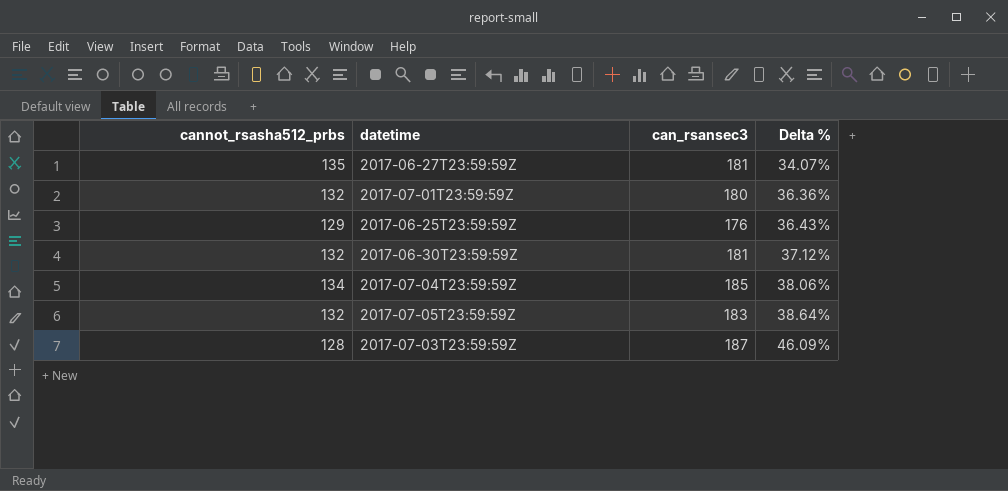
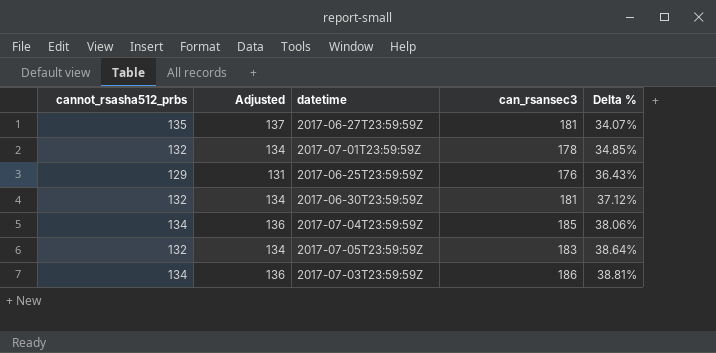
column Adjusted | formula: none -> [cannot_rsasha512_prbs] + 2
2017-07-01T23:59:59Z | can_rsansec3: 180 -> 178
2017-07-01T23:59:59Z | Delta %: 36.36% -> 34.85%
2017-07-03T23:59:59Z | cannot_rsasha512_prbs: 128 -> 134
2017-07-03T23:59:59Z | can_rsansec3: 187 -> 186
2017-07-03T23:59:59Z | Delta %: 46.09% -> 38.81%

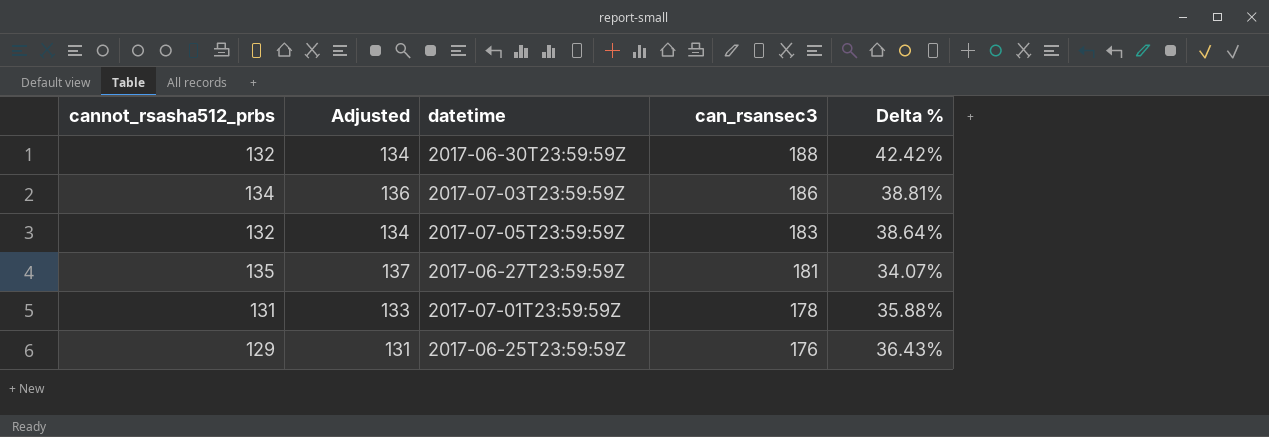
row order: Delta % ascending -> can_rsansec3 descending
row 2017-07-04T23:59:59Z: 134 | 136 | 185 | 38.06% -> none
2017-06-30T23:59:59Z | can_rsansec3: 181 -> 188
2017-06-30T23:59:59Z | Delta %: 37.12% -> 42.42%
2017-07-01T23:59:59Z | cannot_rsasha512_prbs: 132 -> 131
2017-07-01T23:59:59Z | Adjusted: 134 -> 133
2017-07-01T23:59:59Z | Delta %: 34.85% -> 35.88%

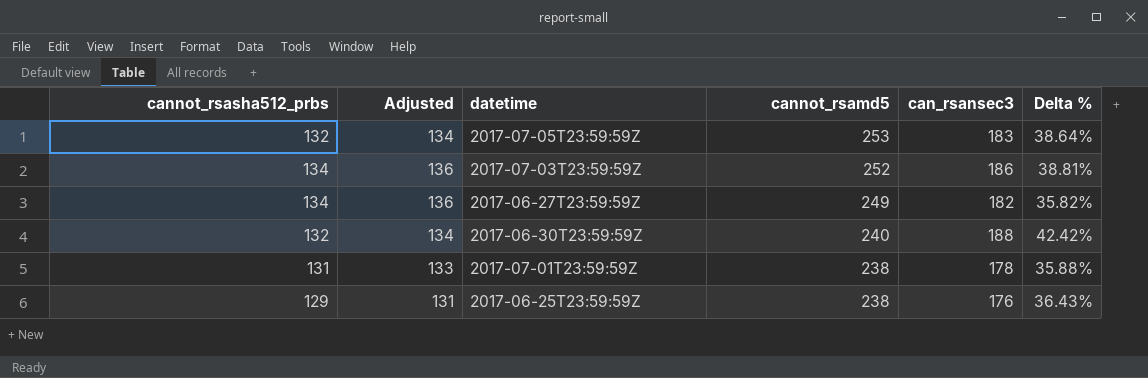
row order: can_rsansec3 descending -> cannot_rsamd5 descending
column cannot_rsamd5 | position: none -> 4
2017-06-27T23:59:59Z | cannot_rsasha512_prbs: 135 -> 134
2017-06-27T23:59:59Z | Adjusted: 137 -> 136
2017-06-27T23:59:59Z | can_rsansec3: 181 -> 182
2017-06-27T23:59:59Z | Delta %: 34.07% -> 35.82%

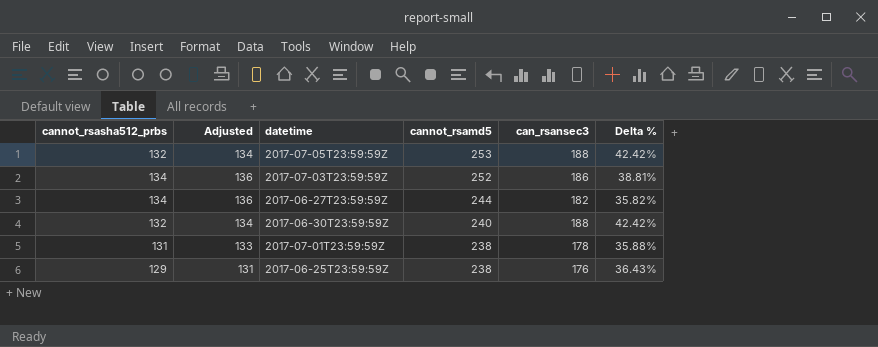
2017-07-05T23:59:59Z | can_rsansec3: 183 -> 188
2017-07-05T23:59:59Z | Delta %: 38.64% -> 42.42%
2017-06-27T23:59:59Z | cannot_rsamd5: 249 -> 244

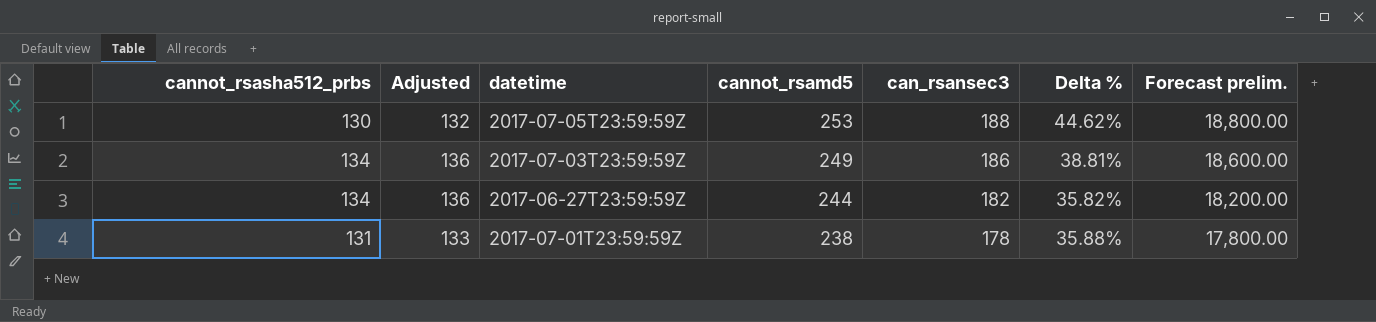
column Forecast prelim. | formula: none -> [can_rsansec3] * 100
row 2017-06-30T23:59:59Z: 132 | 134 | 240 | 188 | 42.42% -> none
row 2017-06-25T23:59:59Z: 129 | 131 | 238 | 176 | 36.43% -> none
2017-07-05T23:59:59Z | cannot_rsasha512_prbs: 132 -> 130
2017-07-05T23:59:59Z | Adjusted: 134 -> 132
2017-07-05T23:59:59Z | Delta %: 42.42% -> 44.62%
2017-07-03T23:59:59Z | cannot_rsamd5: 252 -> 249

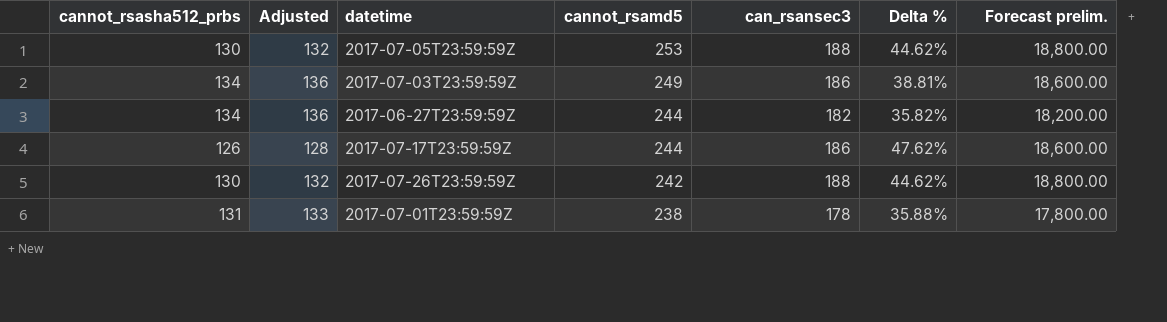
row 2017-07-17T23:59:59Z: none -> 126 | 128 | 244 | 186 | 47.62% | 18,600.00
row 2017-07-26T23:59:59Z: none -> 130 | 132 | 242 | 188 | 44.62% | 18,800.00

